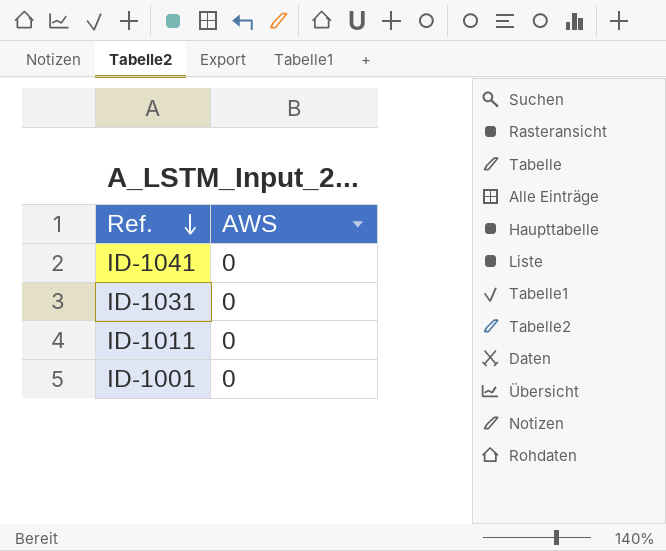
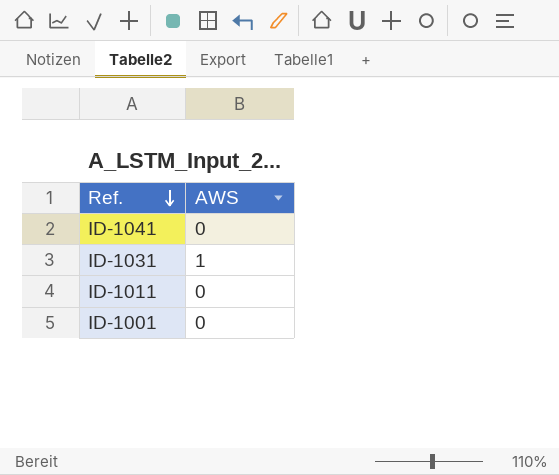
ID-1031 | AWS: 0 -> 1

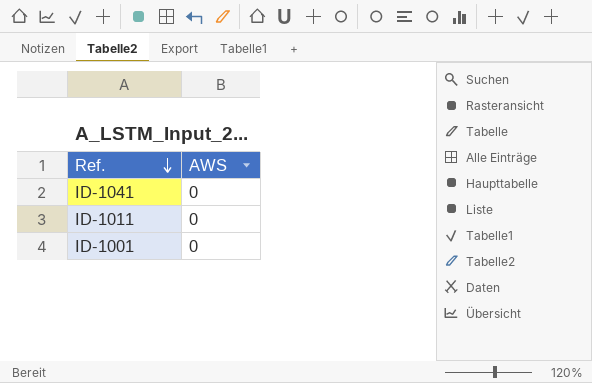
row ID-1031: 1 -> none

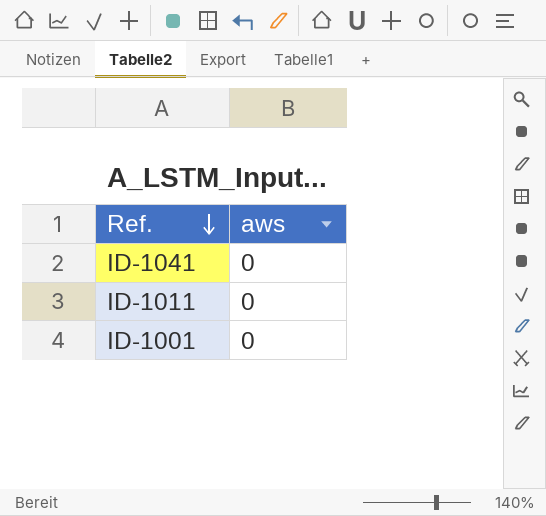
column name: AWS -> aws

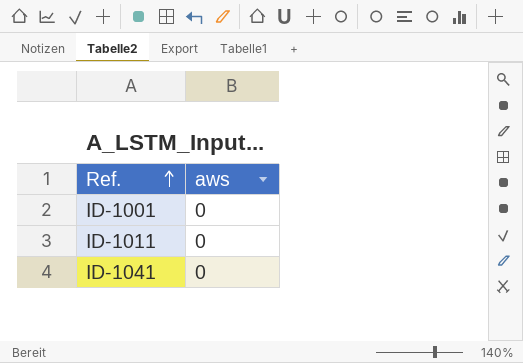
row order: Ref. descending -> Ref. ascending

